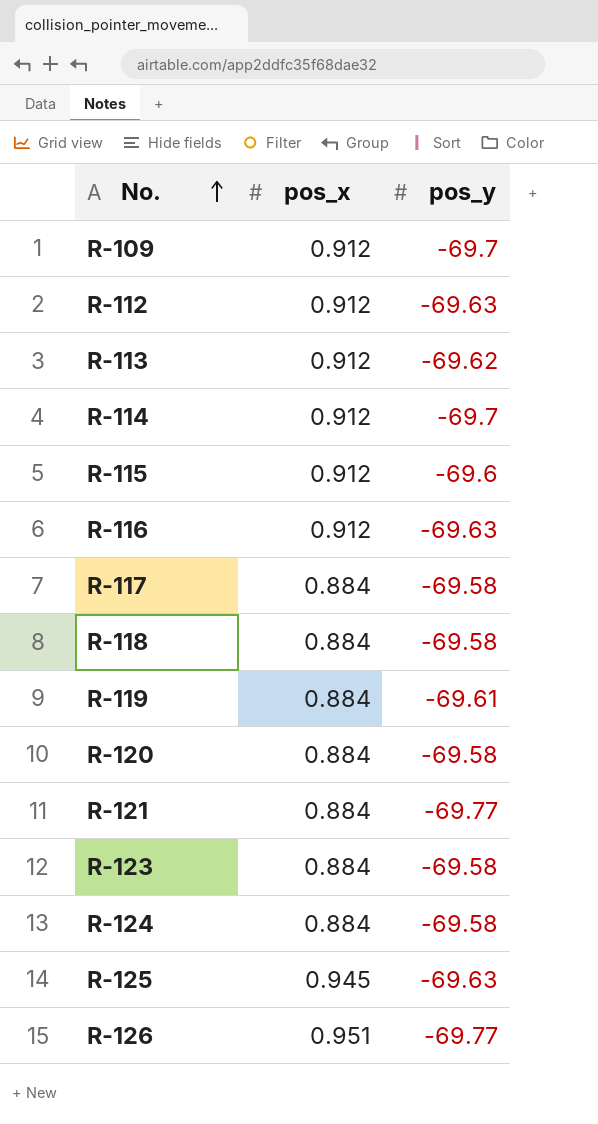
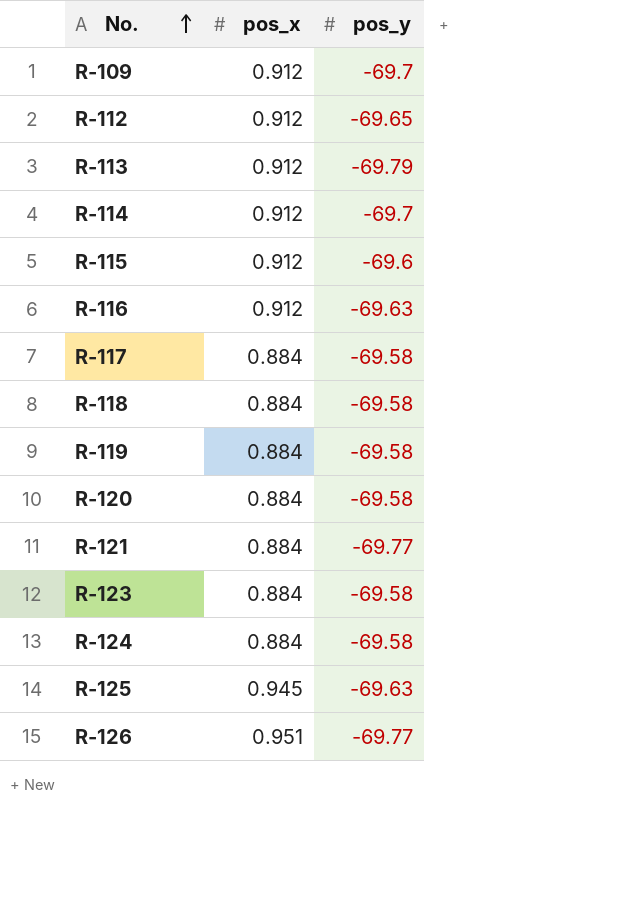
R-112 | pos_y: -69.63 -> -69.65
R-113 | pos_y: -69.62 -> -69.79
R-119 | pos_y: -69.61 -> -69.58

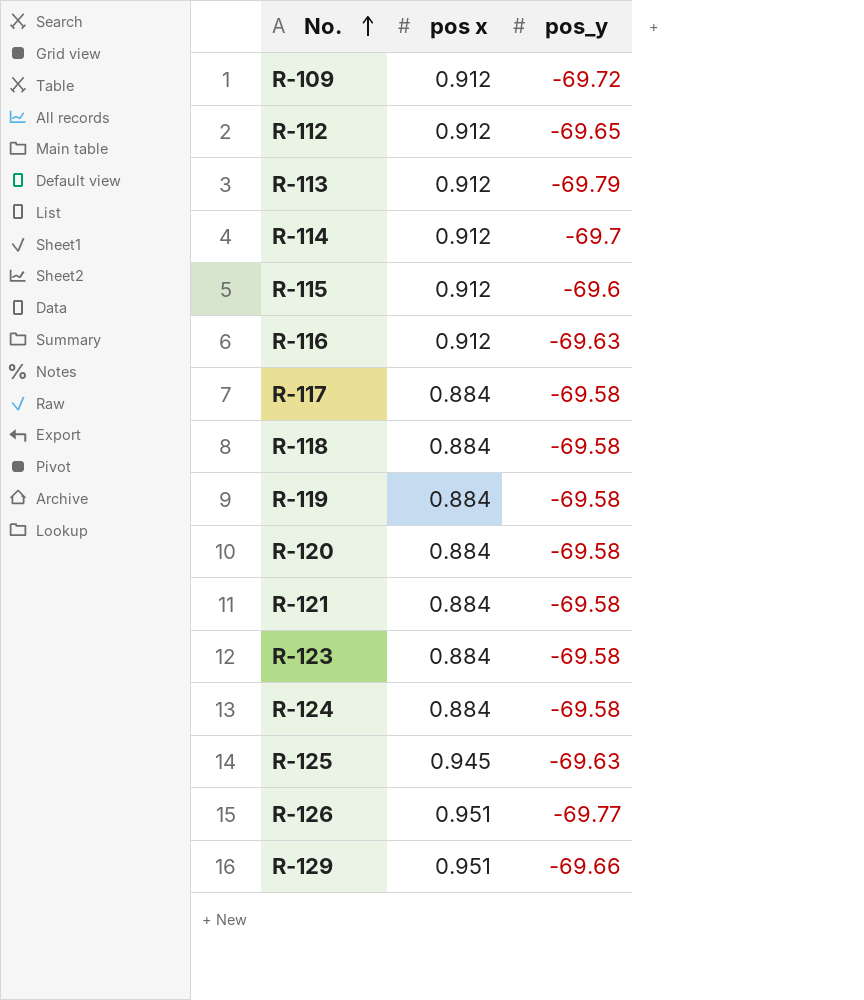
column name: pos_x -> pos x
R-109 | pos_y: -69.7 -> -69.72
R-121 | pos_y: -69.77 -> -69.58
row R-129: none -> 0.951 | -69.66

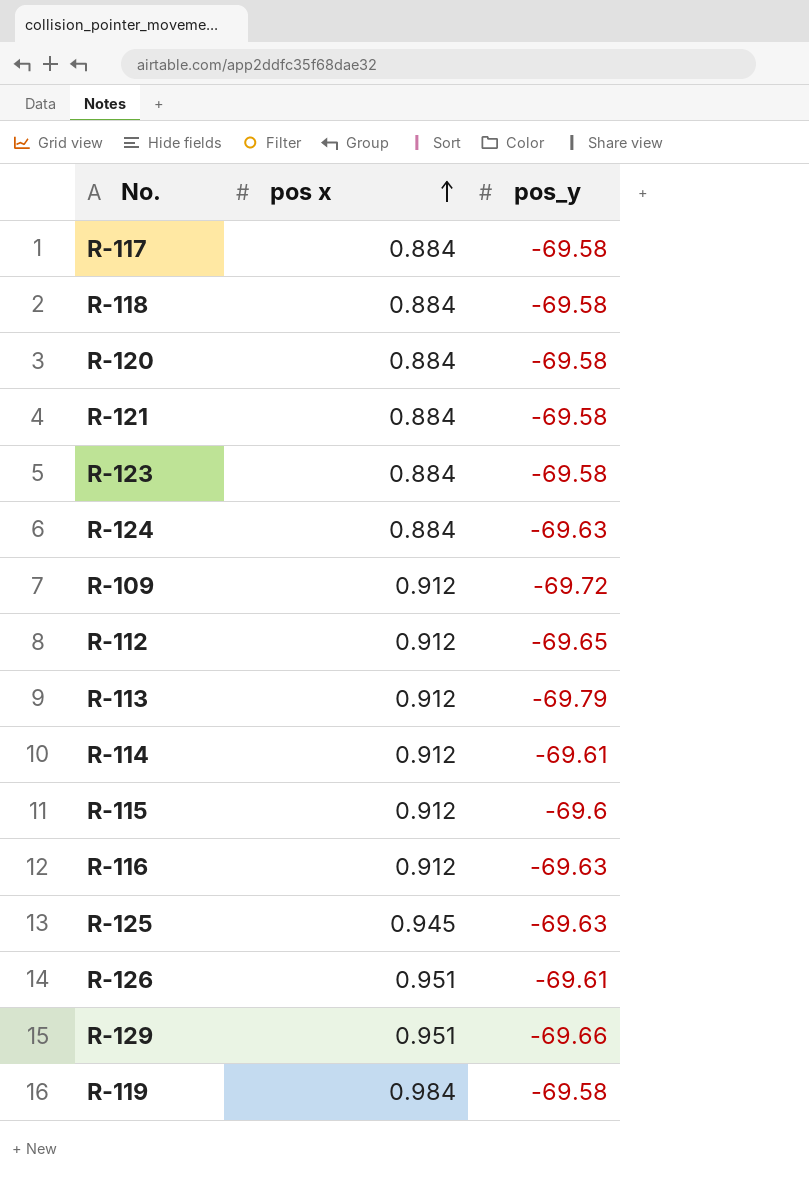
row order: No. ascending -> pos x ascending
R-124 | pos_y: -69.58 -> -69.63
R-114 | pos_y: -69.7 -> -69.61
R-126 | pos_y: -69.77 -> -69.61
R-119 | pos x: 0.884 -> 0.984

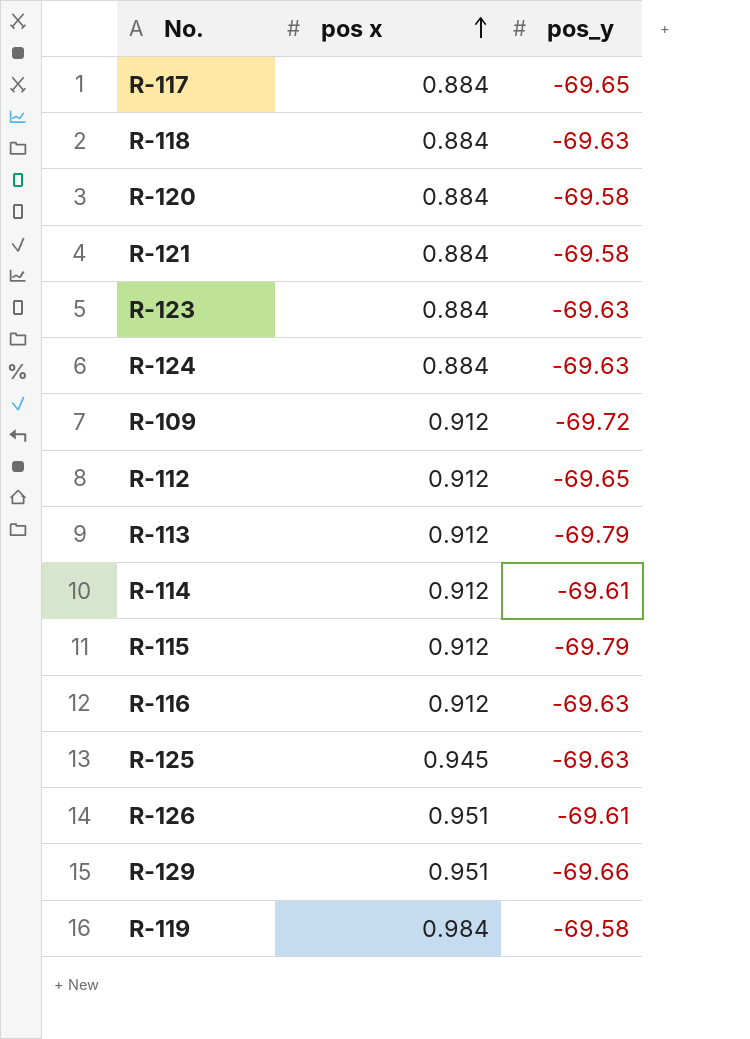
R-117 | pos_y: -69.58 -> -69.65
R-118 | pos_y: -69.58 -> -69.63
R-123 | pos_y: -69.58 -> -69.63
R-115 | pos_y: -69.6 -> -69.79

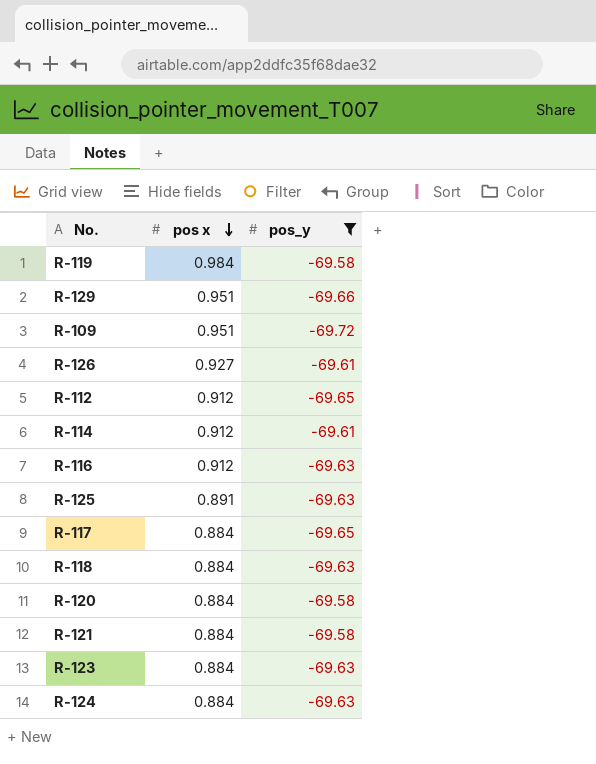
filter: none -> pos_y != -69.79
row order: pos x ascending -> pos x descending
R-109 | pos x: 0.912 -> 0.951
R-126 | pos x: 0.951 -> 0.927
R-125 | pos x: 0.945 -> 0.891

